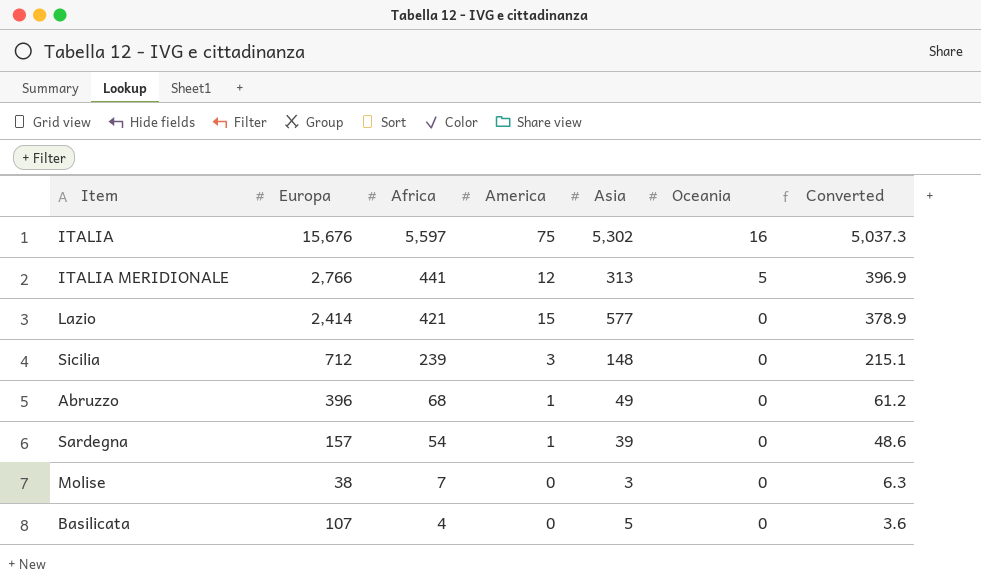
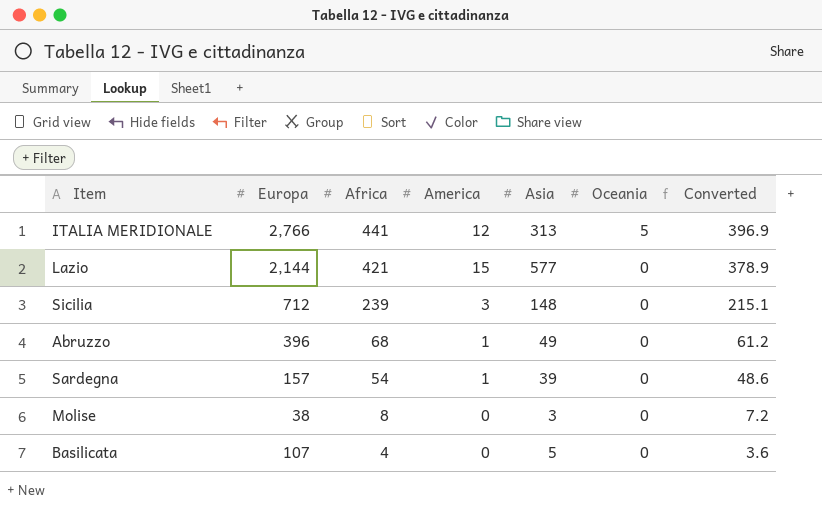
row ITALIA: 15,676 | 5,597 | 75 | 5,302 | 16 | 5,037.3 -> none
Lazio | Europa: 2,414 -> 2,144
Molise | Africa: 7 -> 8
Molise | Converted: 6.3 -> 7.2

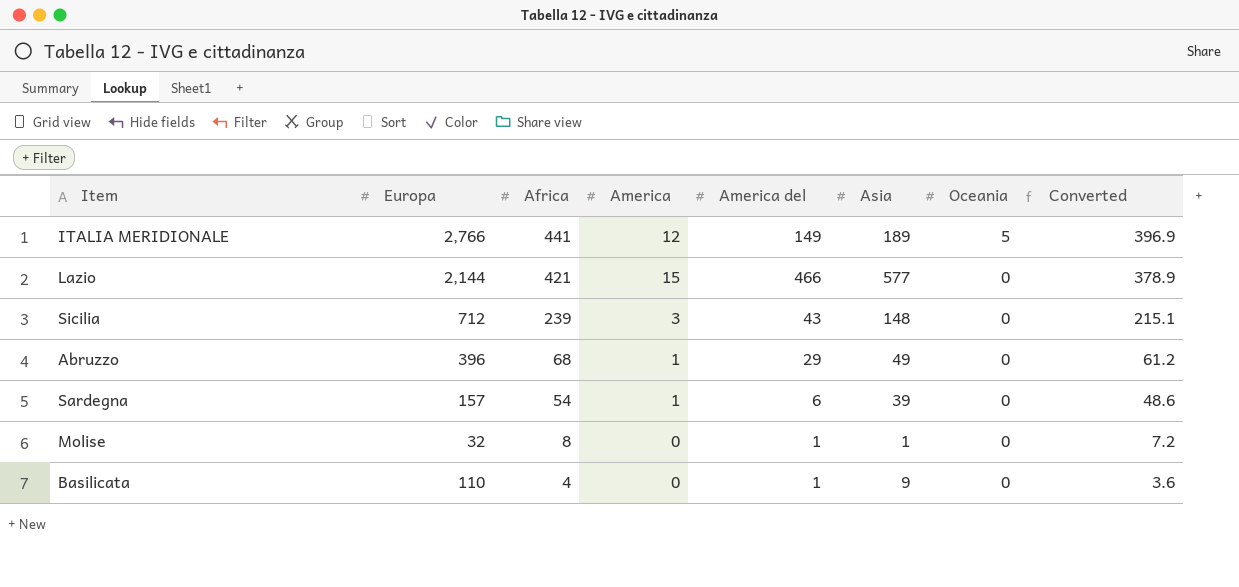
column America del | position: none -> 5
ITALIA MERIDIONALE | Asia: 313 -> 189
Molise | Europa: 38 -> 32
Molise | Asia: 3 -> 1
Basilicata | Europa: 107 -> 110
Basilicata | Asia: 5 -> 9

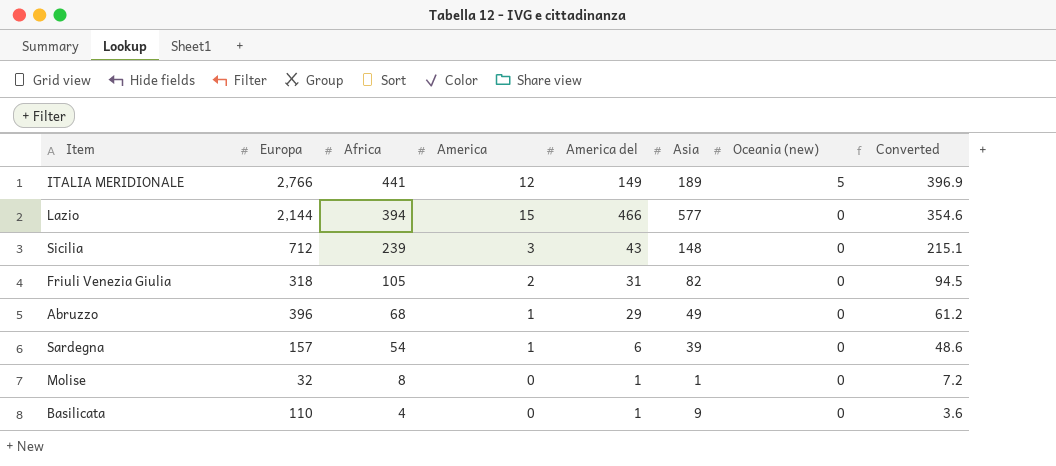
column name: Oceania -> Oceania (new)
Lazio | Africa: 421 -> 394
Lazio | Converted: 378.9 -> 354.6
row Friuli Venezia Giulia: none -> 318 | 105 | 2 | 31 | 82 | 0 | 94.5

